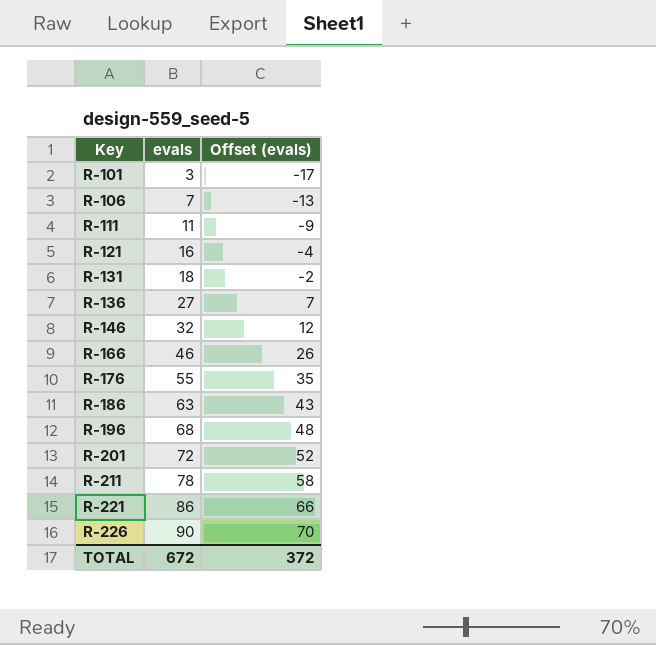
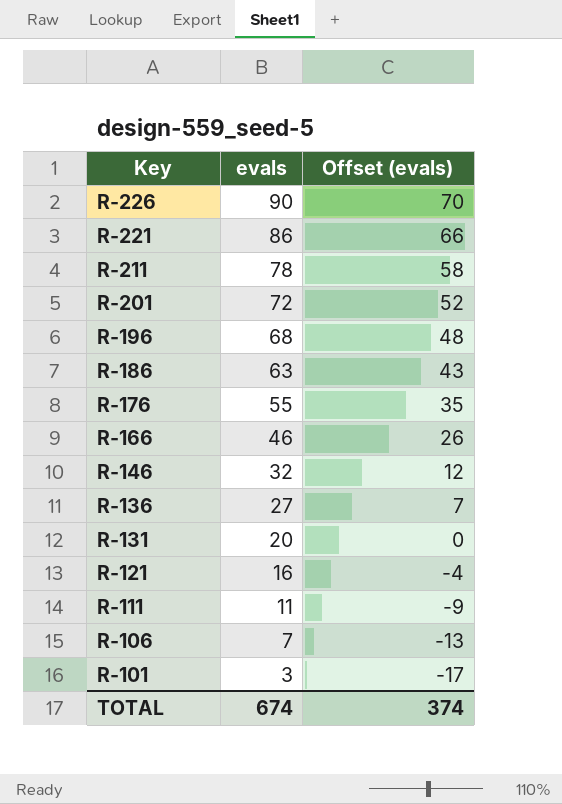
row order: Key ascending -> Key descending
R-131 | evals: 18 -> 20
R-131 | Offset (evals): -2 -> 0
TOTAL | evals: 672 -> 674
TOTAL | Offset (evals): 372 -> 374

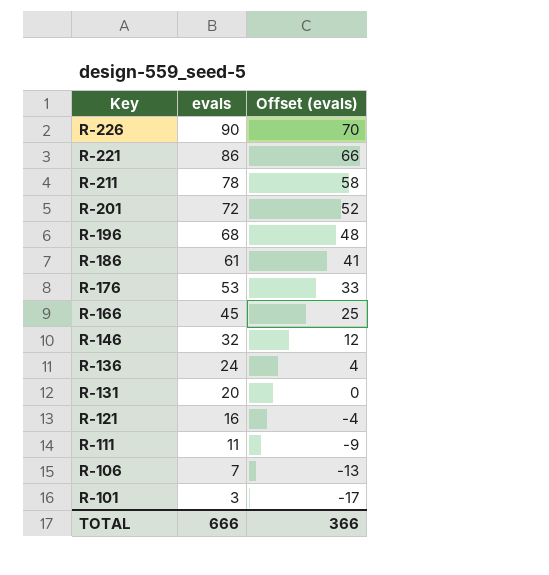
R-186 | evals: 63 -> 61
R-186 | Offset (evals): 43 -> 41
R-176 | evals: 55 -> 53
R-176 | Offset (evals): 35 -> 33
R-166 | evals: 46 -> 45
R-166 | Offset (evals): 26 -> 25
R-136 | evals: 27 -> 24
R-136 | Offset (evals): 7 -> 4
TOTAL | evals: 674 -> 666
TOTAL | Offset (evals): 374 -> 366

